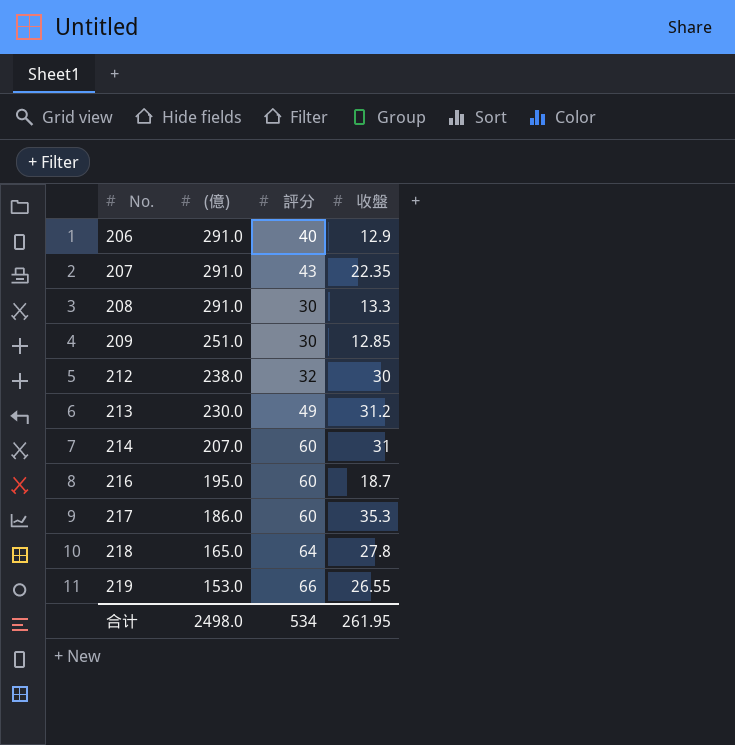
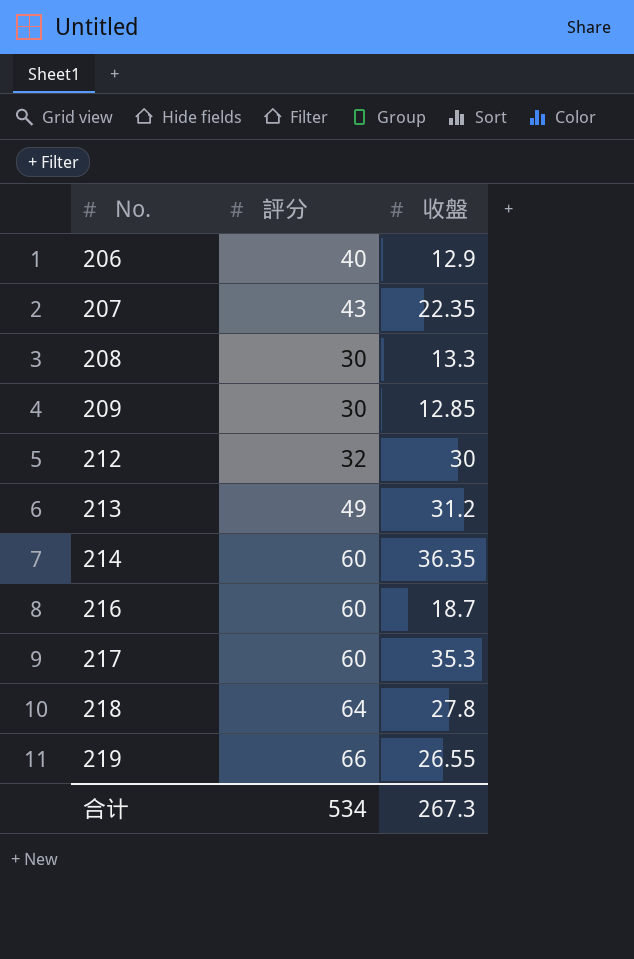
column (億) | position: 2 -> none
214 | 收盤: 31 -> 36.35
合计 | 收盤: 261.95 -> 267.3

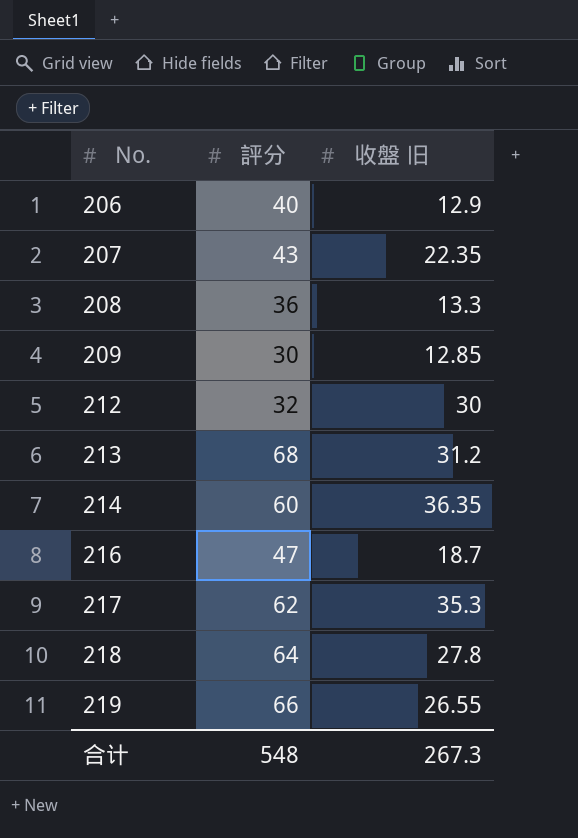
column name: 收盤 -> 收盤 旧
208 | 評分: 30 -> 36
213 | 評分: 49 -> 68
216 | 評分: 60 -> 47
217 | 評分: 60 -> 62
合计 | 評分: 534 -> 548

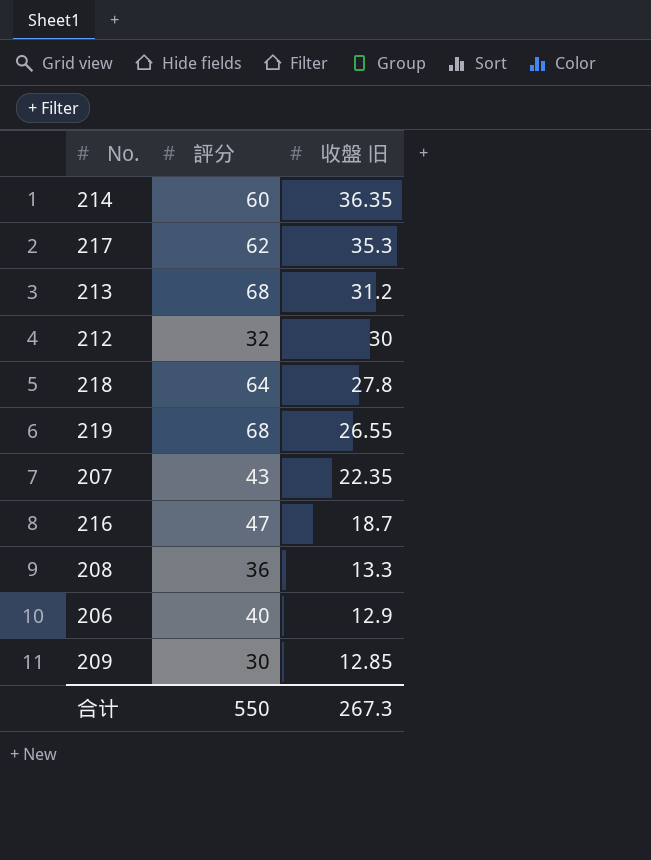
row order: No. ascending -> 收盤 旧 descending
219 | 評分: 66 -> 68
合计 | 評分: 548 -> 550

